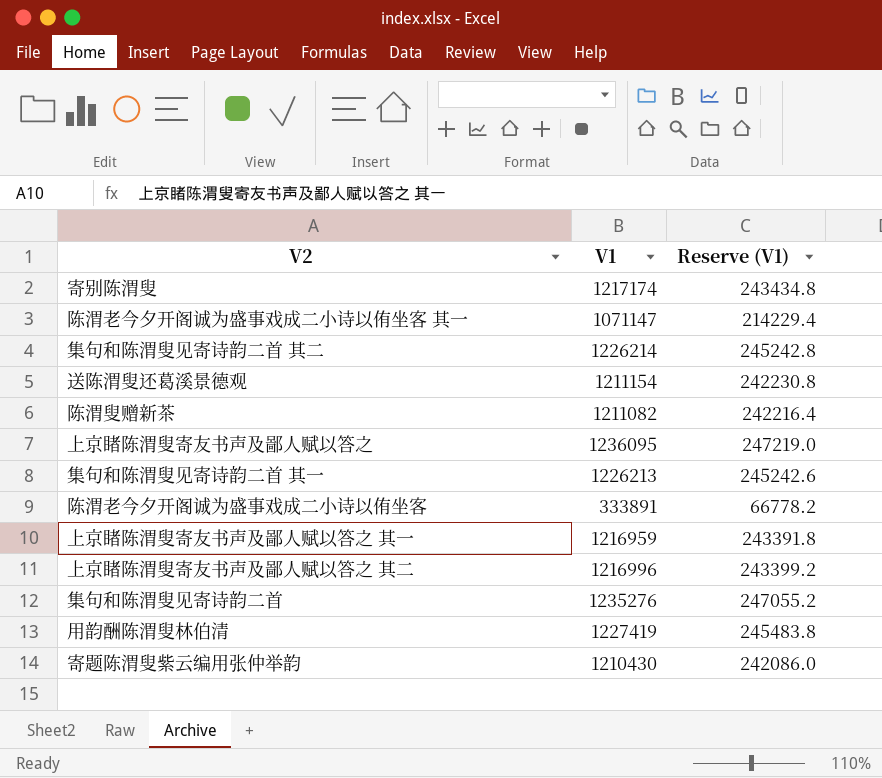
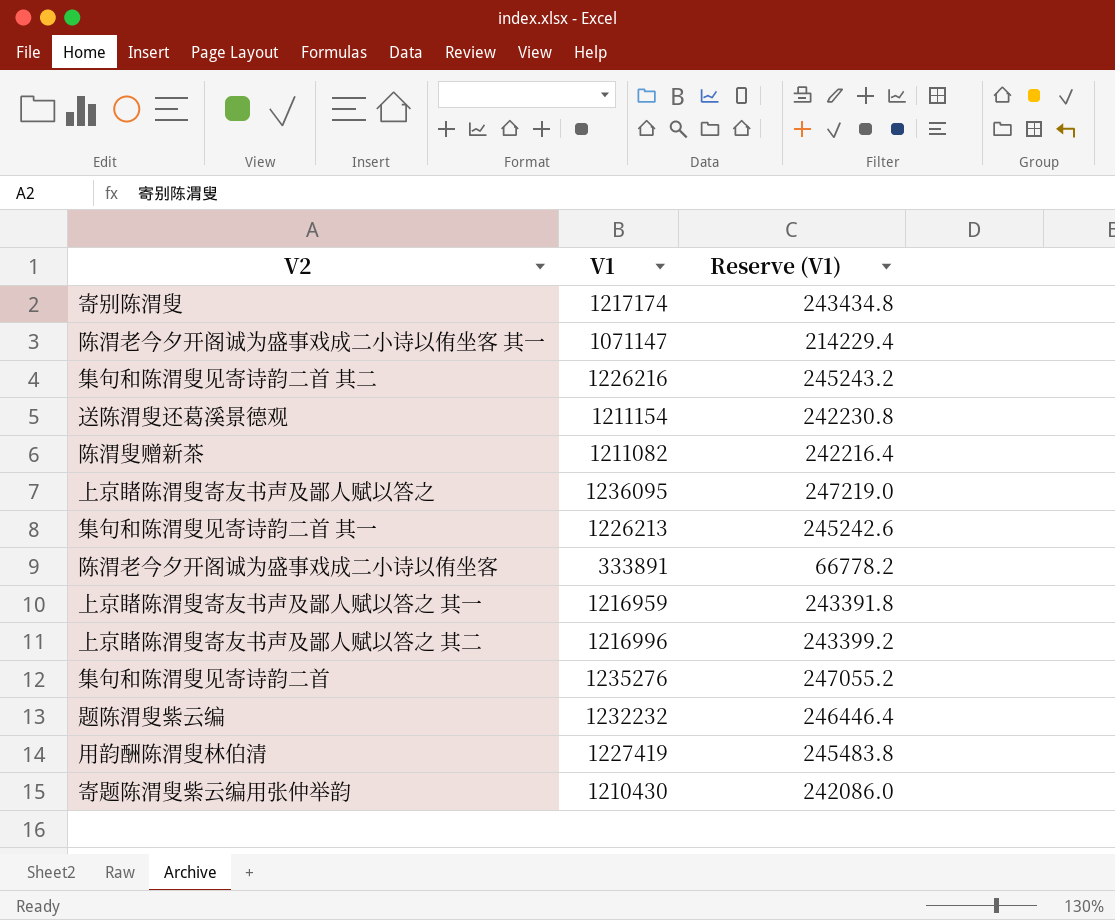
集句和陈渭叟见寄诗韵二首 其二 | V1: 1226214 -> 1226216
集句和陈渭叟见寄诗韵二首 其二 | Reserve (V1): 245242.8 -> 245243.2
row 题陈渭叟紫云编: none -> 1232232 | 246446.4

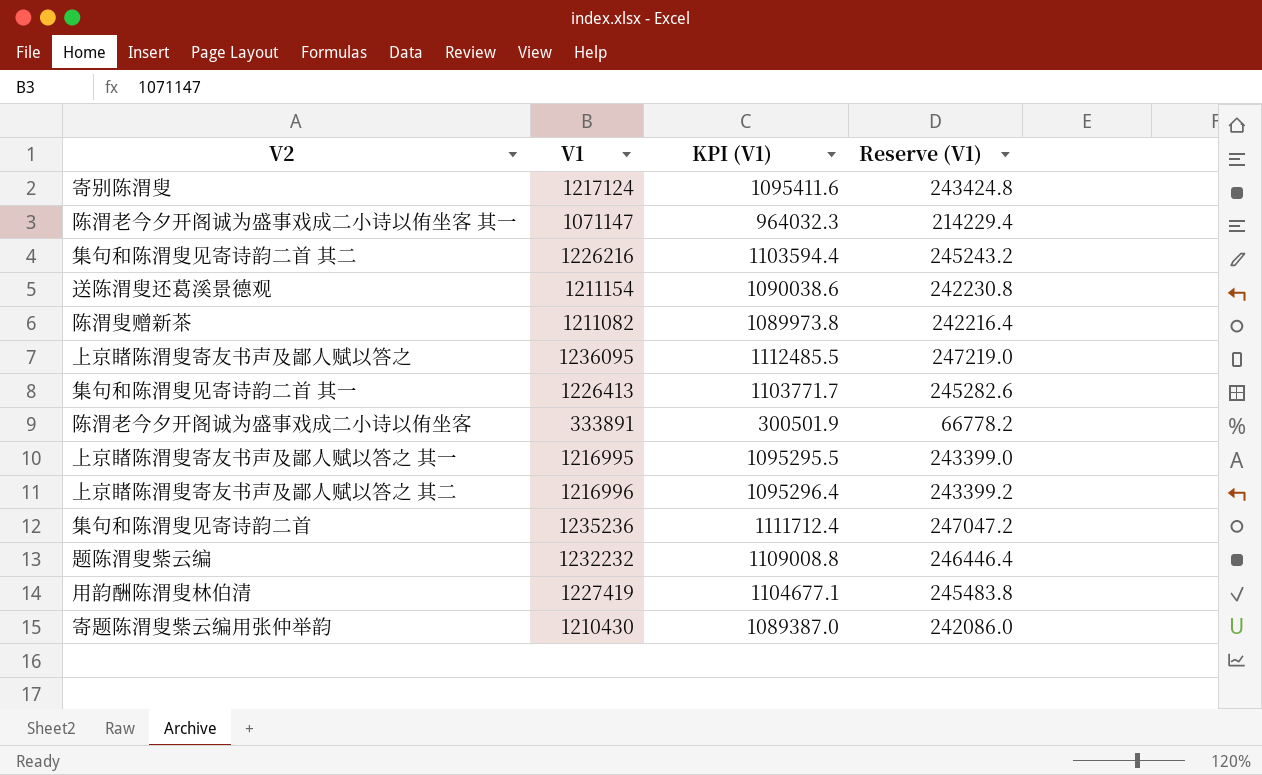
column KPI (V1) | formula: none -> [V1] * 0.9
寄别陈渭叟 | V1: 1217174 -> 1217124
寄别陈渭叟 | Reserve (V1): 243434.8 -> 243424.8
集句和陈渭叟见寄诗韵二首 其一 | V1: 1226213 -> 1226413
集句和陈渭叟见寄诗韵二首 其一 | Reserve (V1): 245242.6 -> 245282.6
上京睹陈渭叟寄友书声及鄙人赋以答之 其一 | V1: 1216959 -> 1216995
上京睹陈渭叟寄友书声及鄙人赋以答之 其一 | Reserve (V1): 243391.8 -> 243399.0
集句和陈渭叟见寄诗韵二首 | V1: 1235276 -> 1235236
集句和陈渭叟见寄诗韵二首 | Reserve (V1): 247055.2 -> 247047.2

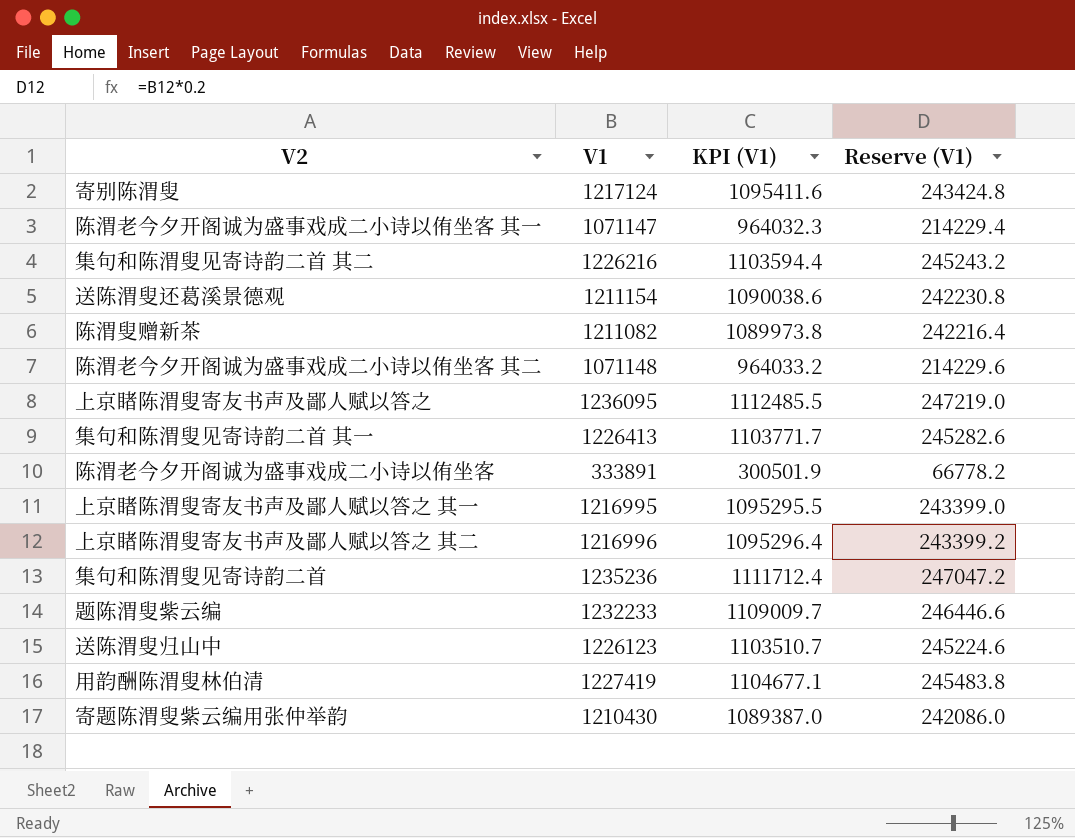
row 陈渭老今夕开阁诚为盛事戏成二小诗以侑坐客 其二: none -> 1071148 | 964033.2 | 214229.6
题陈渭叟紫云编 | V1: 1232232 -> 1232233
题陈渭叟紫云编 | KPI (V1): 1109008.8 -> 1109009.7
题陈渭叟紫云编 | Reserve (V1): 246446.4 -> 246446.6
row 送陈渭叟归山中: none -> 1226123 | 1103510.7 | 245224.6

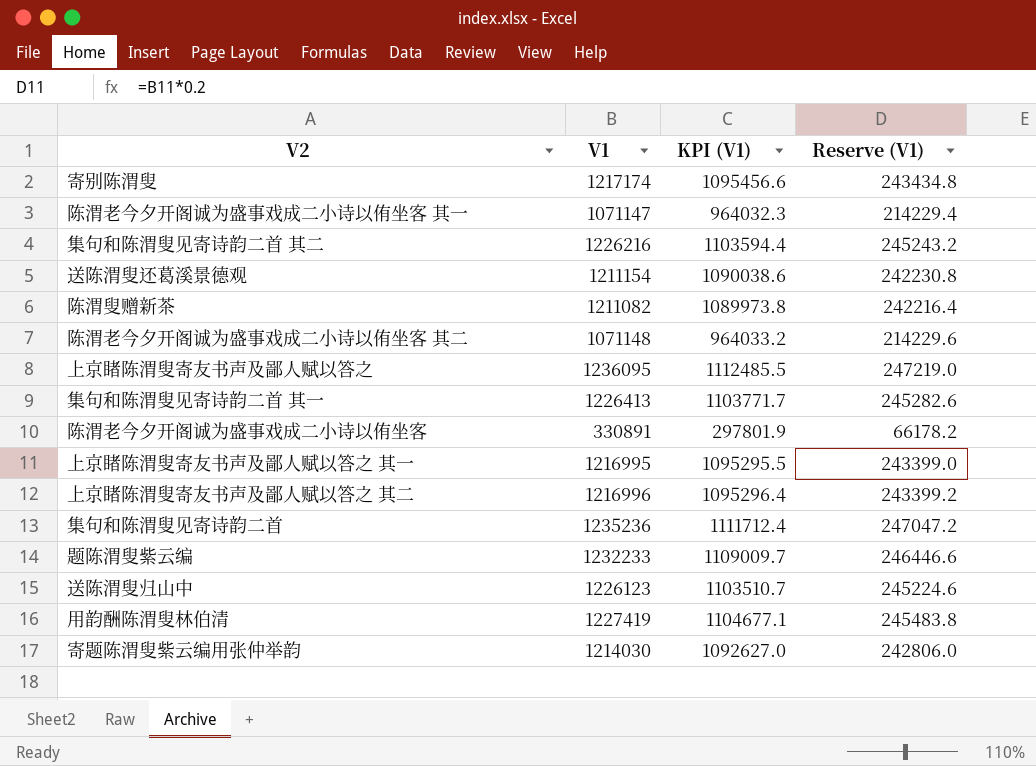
寄别陈渭叟 | V1: 1217124 -> 1217174
寄别陈渭叟 | KPI (V1): 1095411.6 -> 1095456.6
寄别陈渭叟 | Reserve (V1): 243424.8 -> 243434.8
陈渭老今夕开阁诚为盛事戏成二小诗以侑坐客 | V1: 333891 -> 330891
陈渭老今夕开阁诚为盛事戏成二小诗以侑坐客 | KPI (V1): 300501.9 -> 297801.9
陈渭老今夕开阁诚为盛事戏成二小诗以侑坐客 | Reserve (V1): 66778.2 -> 66178.2
寄题陈渭叟紫云编用张仲举韵 | V1: 1210430 -> 1214030
寄题陈渭叟紫云编用张仲举韵 | KPI (V1): 1089387.0 -> 1092627.0
寄题陈渭叟紫云编用张仲举韵 | Reserve (V1): 242086.0 -> 242806.0

